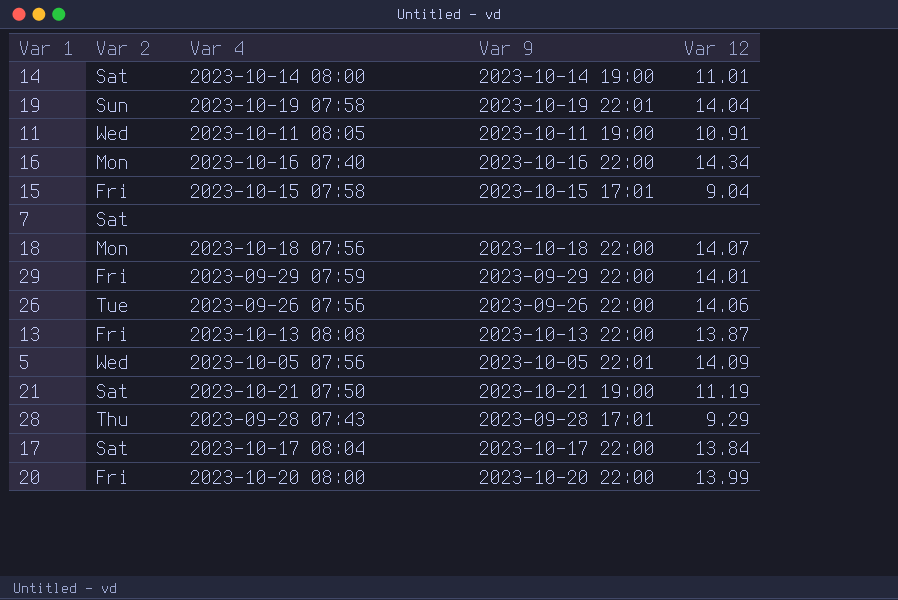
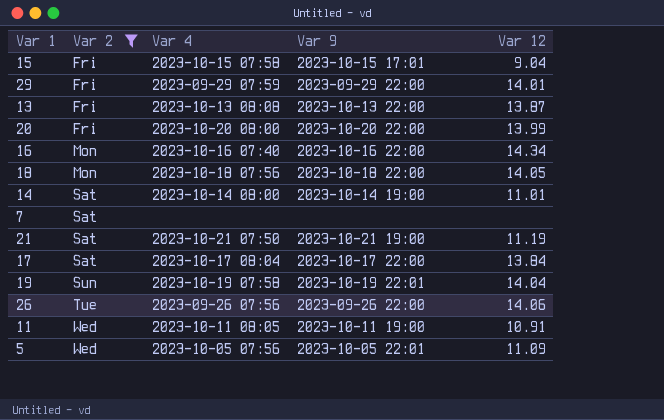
filter: none -> Var 2 != Thu
row order: none -> Var 2 ascending
18 | Var 12: 14.07 -> 14.05
5 | Var 12: 14.09 -> 11.09

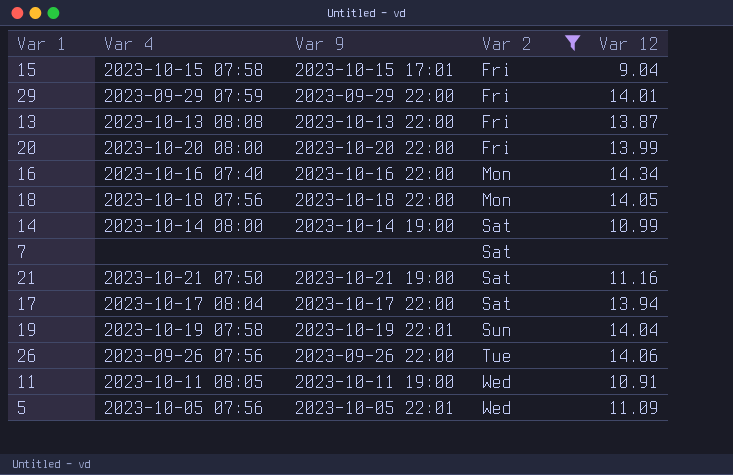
column Var 2 | position: 2 -> 4
14 | Var 12: 11.01 -> 10.99
21 | Var 12: 11.19 -> 11.16
17 | Var 12: 13.84 -> 13.94

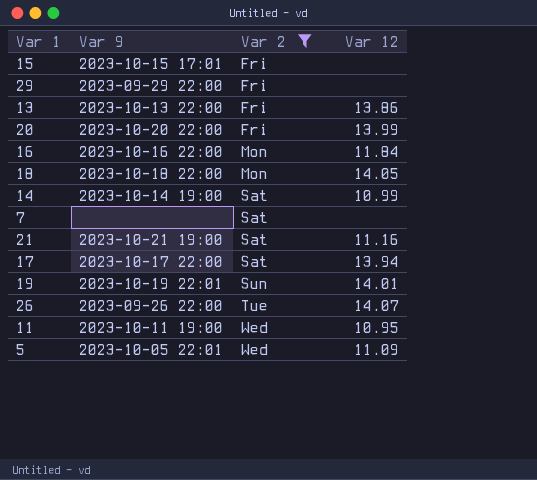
column Var 4 | position: 2 -> none
15 | Var 12: 9.04 -> none
29 | Var 12: 14.01 -> none
13 | Var 12: 13.87 -> 13.86
16 | Var 12: 14.34 -> 11.84
19 | Var 12: 14.04 -> 14.01
26 | Var 12: 14.06 -> 14.07
11 | Var 12: 10.91 -> 10.95

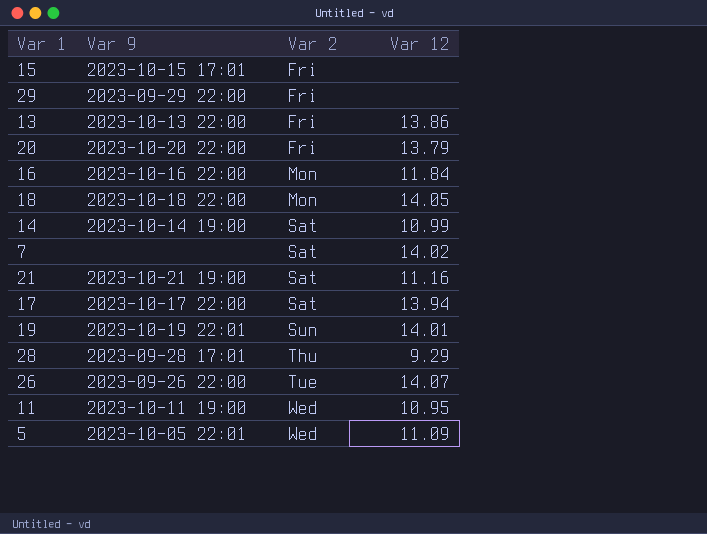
filter: Var 2 != Thu -> none
20 | Var 12: 13.99 -> 13.79
7 | Var 12: none -> 14.02

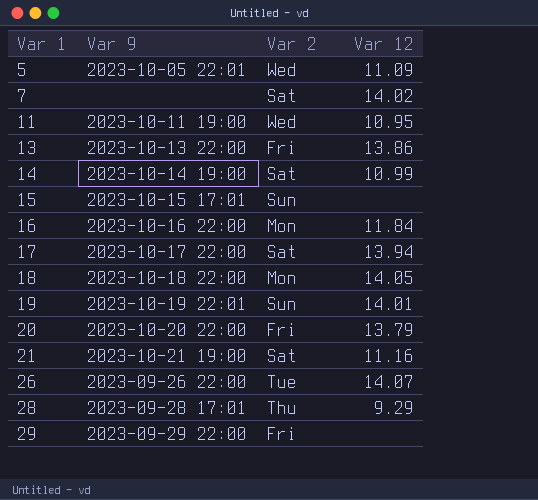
row order: Var 2 ascending -> Var 1 ascending
15 | Var 2: Fri -> Sun

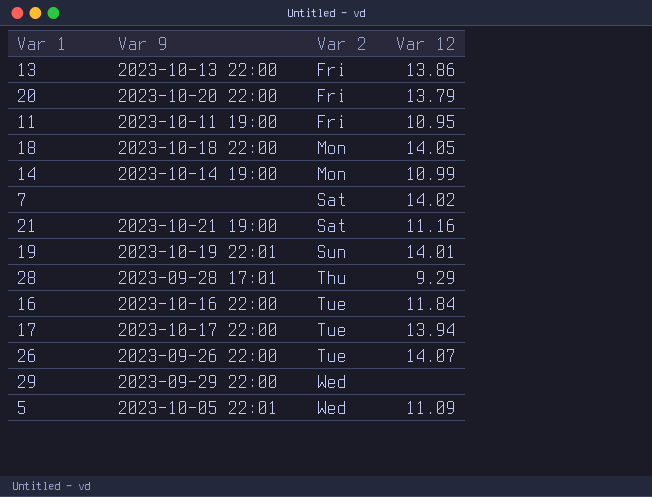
row order: Var 1 ascending -> Var 2 ascending
row 15: 2023-10-15 17:01 | Sun | none -> none
11 | Var 2: Wed -> Fri
14 | Var 2: Sat -> Mon
16 | Var 2: Mon -> Tue
17 | Var 2: Sat -> Tue
29 | Var 2: Fri -> Wed

